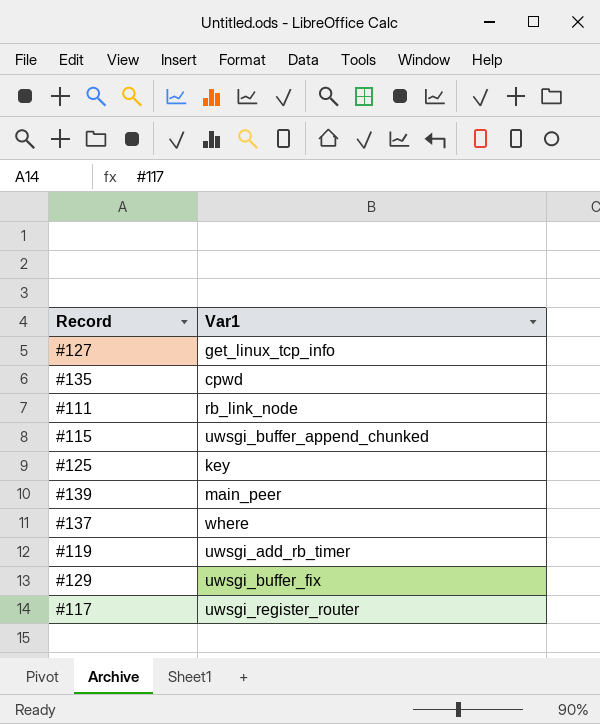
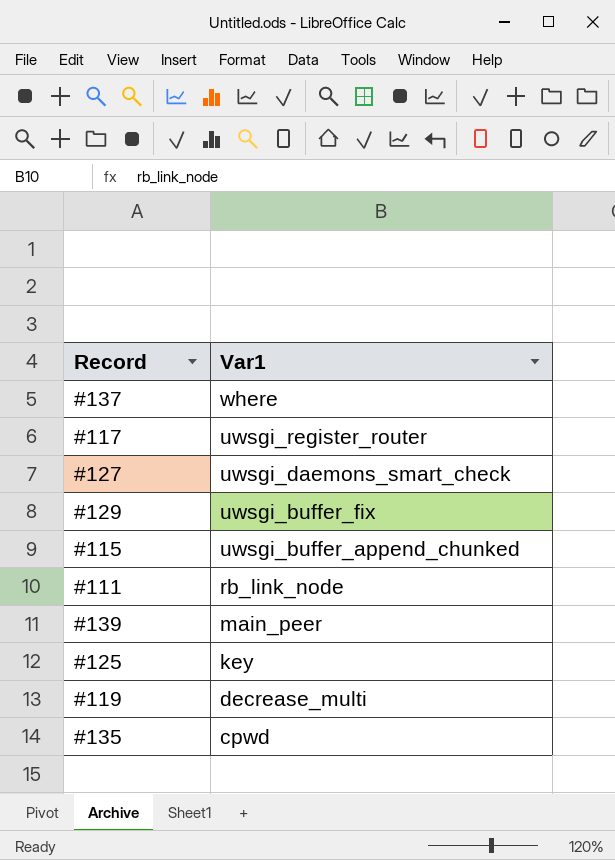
row order: none -> Var1 descending
#127 | Var1: get_linux_tcp_info -> uwsgi_daemons_smart_check
#119 | Var1: uwsgi_add_rb_timer -> decrease_multi

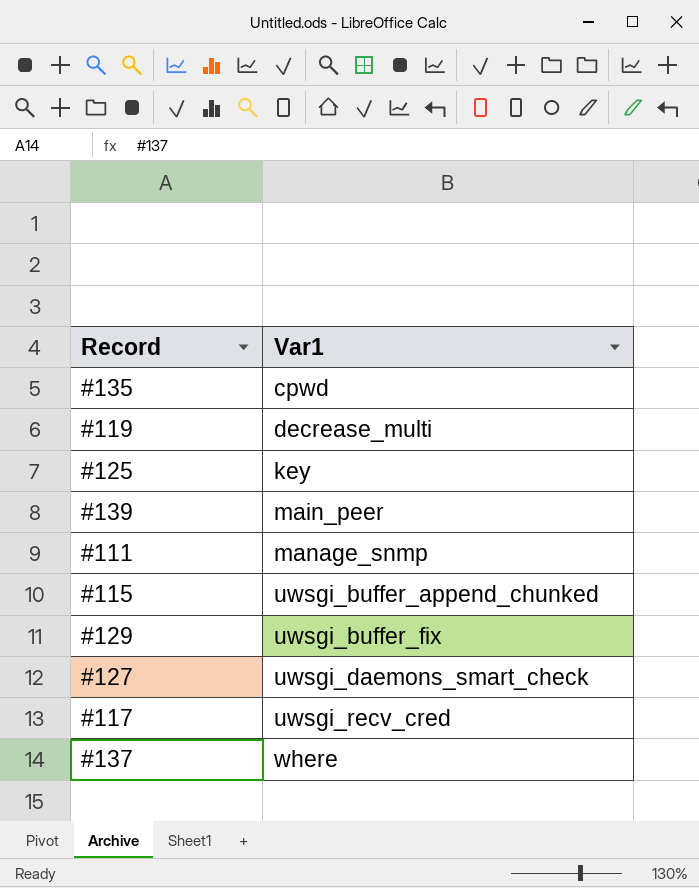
row order: Var1 descending -> Var1 ascending
#111 | Var1: rb_link_node -> manage_snmp
#117 | Var1: uwsgi_register_router -> uwsgi_recv_cred

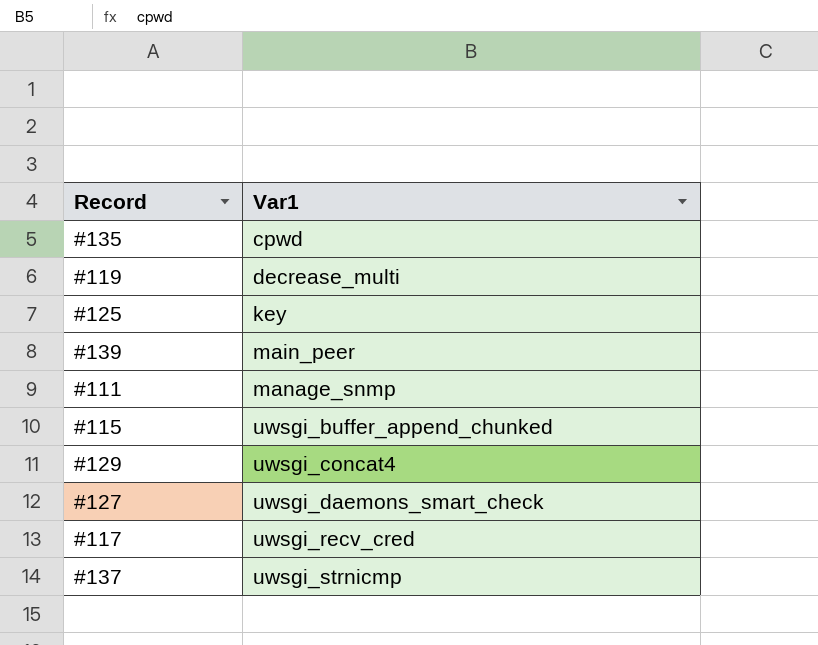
#129 | Var1: uwsgi_buffer_fix -> uwsgi_concat4
#137 | Var1: where -> uwsgi_strnicmp

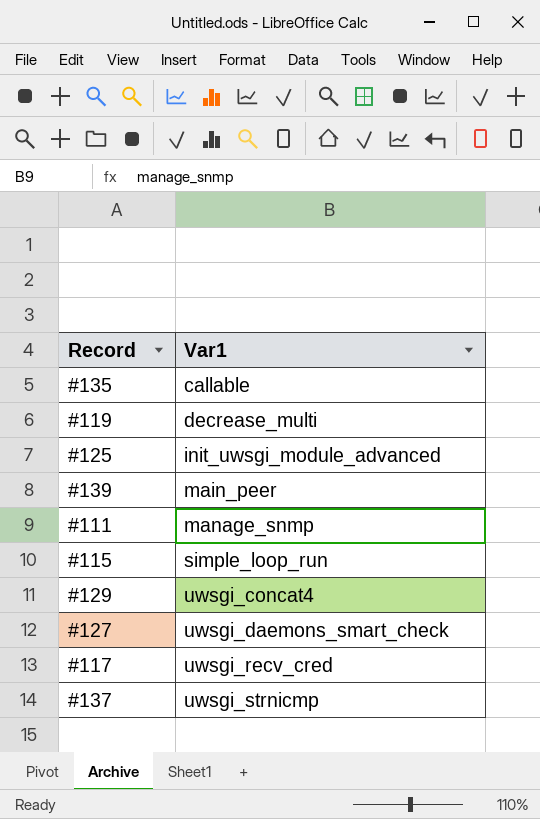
#135 | Var1: cpwd -> callable
#125 | Var1: key -> init_uwsgi_module_advanced
#115 | Var1: uwsgi_buffer_append_chunked -> simple_loop_run

